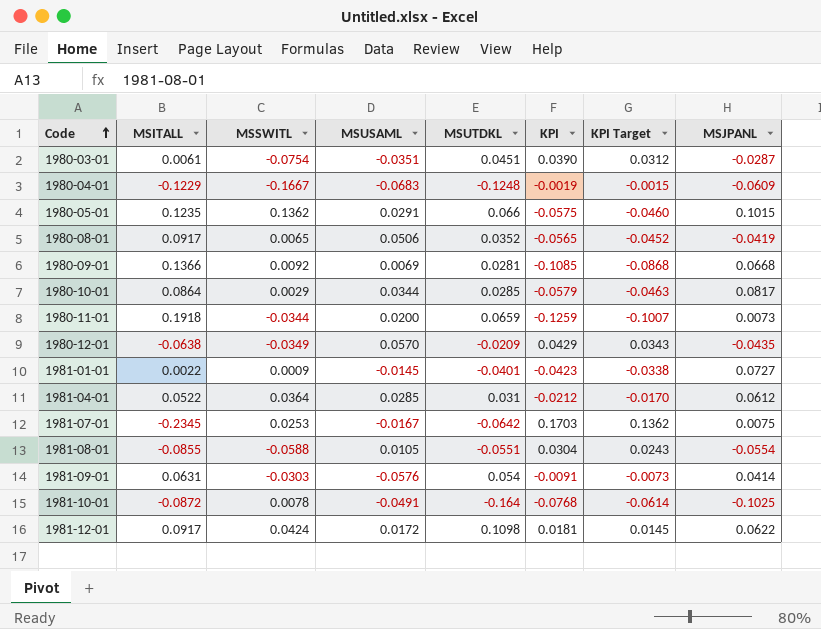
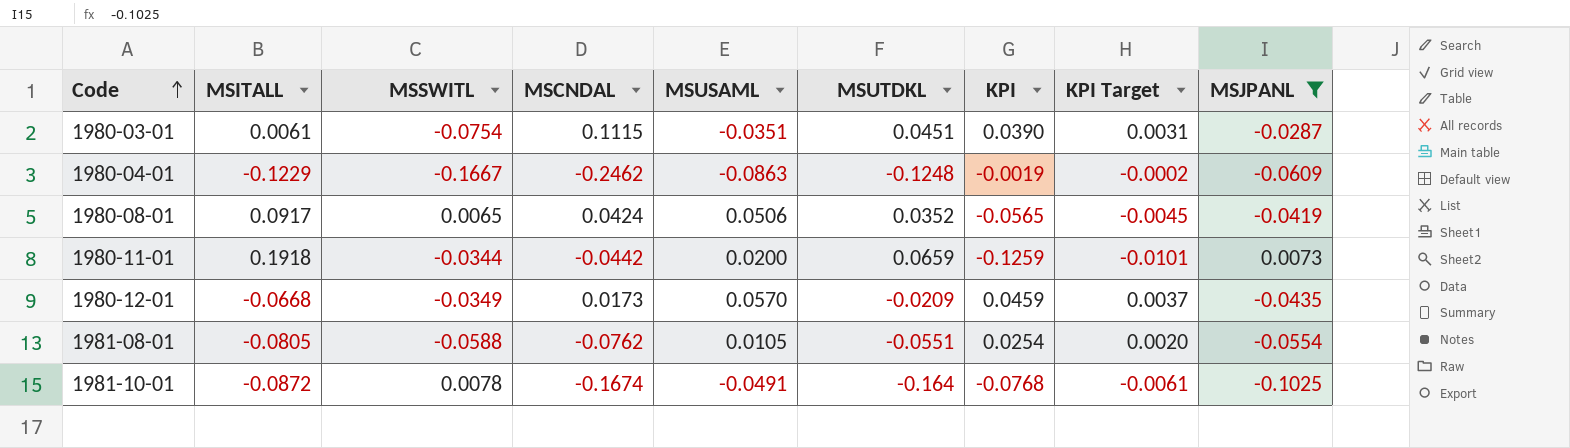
filter: none -> MSJPANL <= 0.0073
column MSCNDAL | position: none -> 4
column KPI Target | formula: [KPI] * 0.8 -> [KPI] * 0.08
1980-04-01 | MSUSAML: -0.0683 -> -0.0863
1980-12-01 | MSITALL: -0.0638 -> -0.0668
1980-12-01 | KPI: 0.0429 -> 0.0459
1981-08-01 | MSITALL: -0.0855 -> -0.0805
1981-08-01 | KPI: 0.0304 -> 0.0254

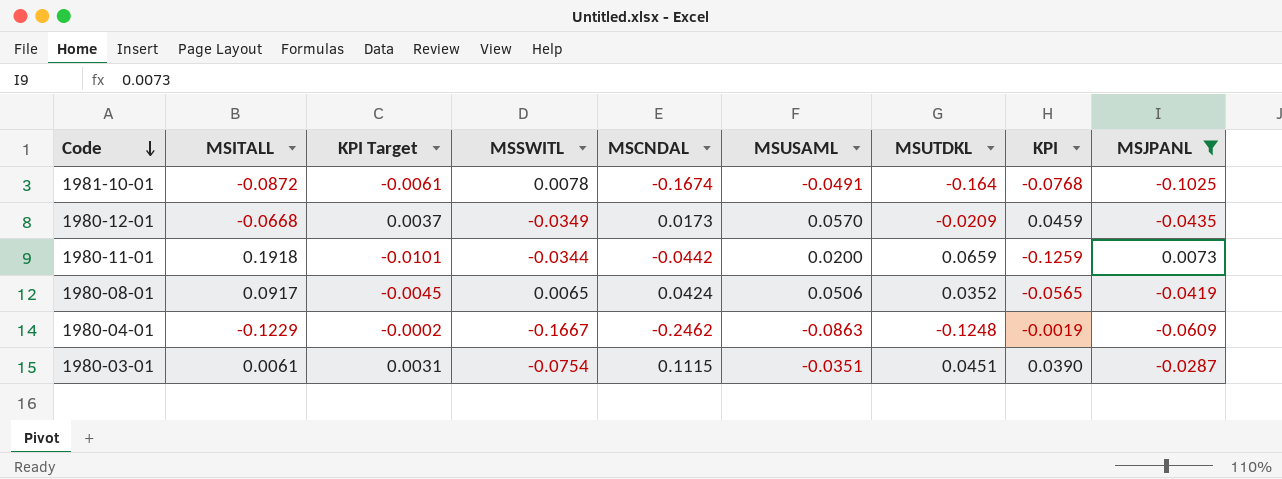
row order: Code ascending -> Code descending
column KPI Target | position: 8 -> 3
row 1981-08-01: -0.0805 | -0.0588 | -0.0762 | 0.0105 | -0.0551 | 0.0254 | 0.0020 | -0.0554 -> none

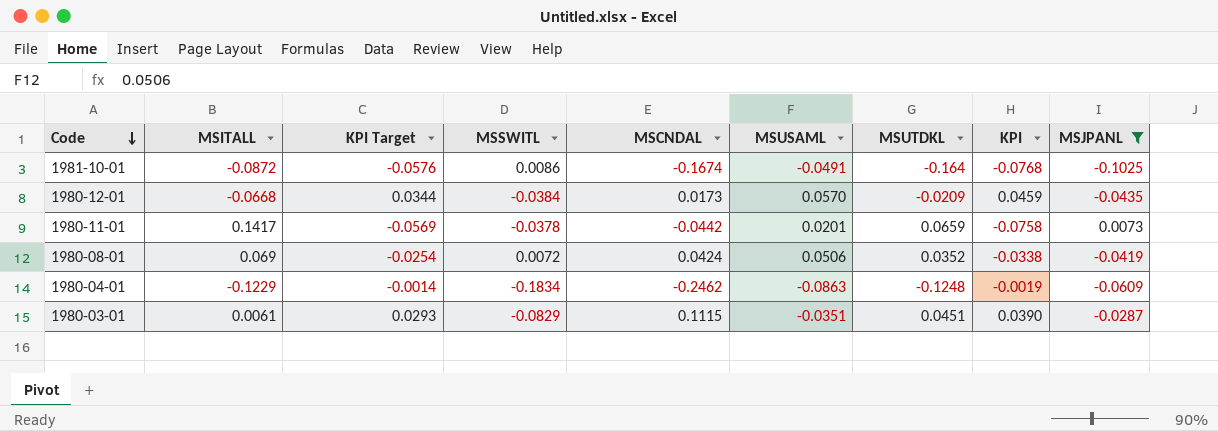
column KPI Target | formula: [KPI] * 0.08 -> [KPI] * 0.75
1981-10-01 | MSSWITL: 0.0078 -> 0.0086
1980-12-01 | MSSWITL: -0.0349 -> -0.0384
1980-11-01 | MSITALL: 0.1918 -> 0.1417
1980-11-01 | MSSWITL: -0.0344 -> -0.0378
1980-11-01 | MSUSAML: 0.0200 -> 0.0201
1980-11-01 | KPI: -0.1259 -> -0.0758
1980-08-01 | MSITALL: 0.0917 -> 0.069
1980-08-01 | MSSWITL: 0.0065 -> 0.0072
1980-08-01 | KPI: -0.0565 -> -0.0338
1980-04-01 | MSSWITL: -0.1667 -> -0.1834
1980-03-01 | MSSWITL: -0.0754 -> -0.0829

